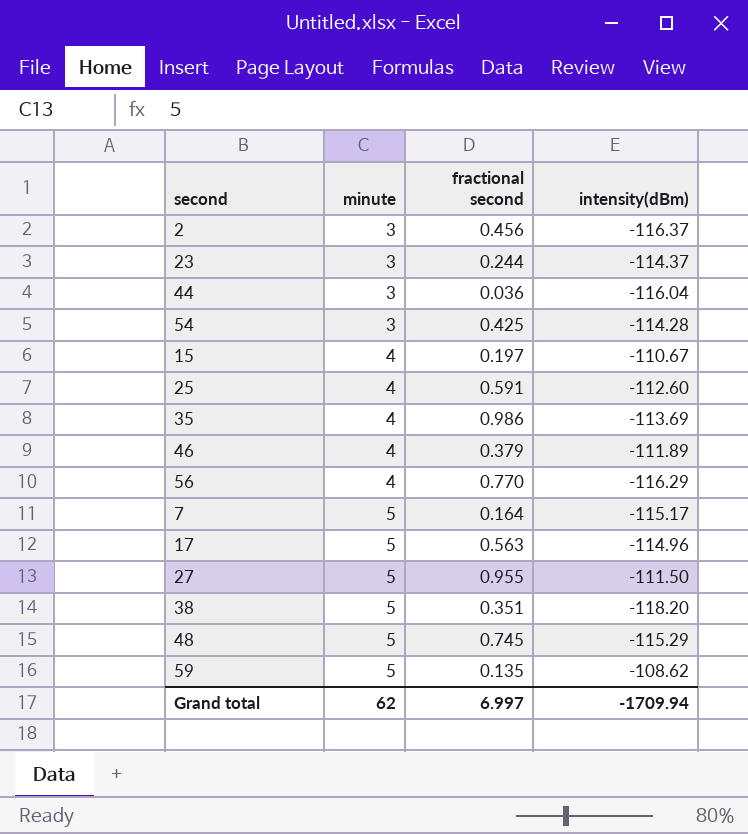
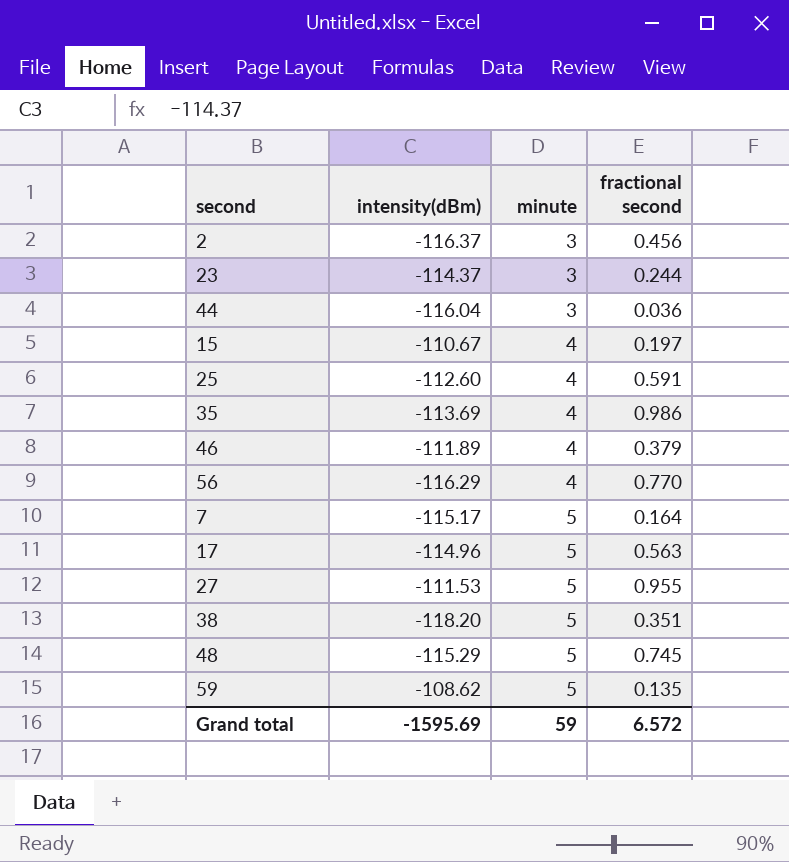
column intensity(dBm) | position: 4 -> 2
row 54: 3 | 0.425 | -114.28 -> none
27 | intensity(dBm): -111.50 -> -111.53
Grand total | intensity(dBm): -1709.94 -> -1595.69
Grand total | minute: 62 -> 59
Grand total | fractional second: 6.997 -> 6.572

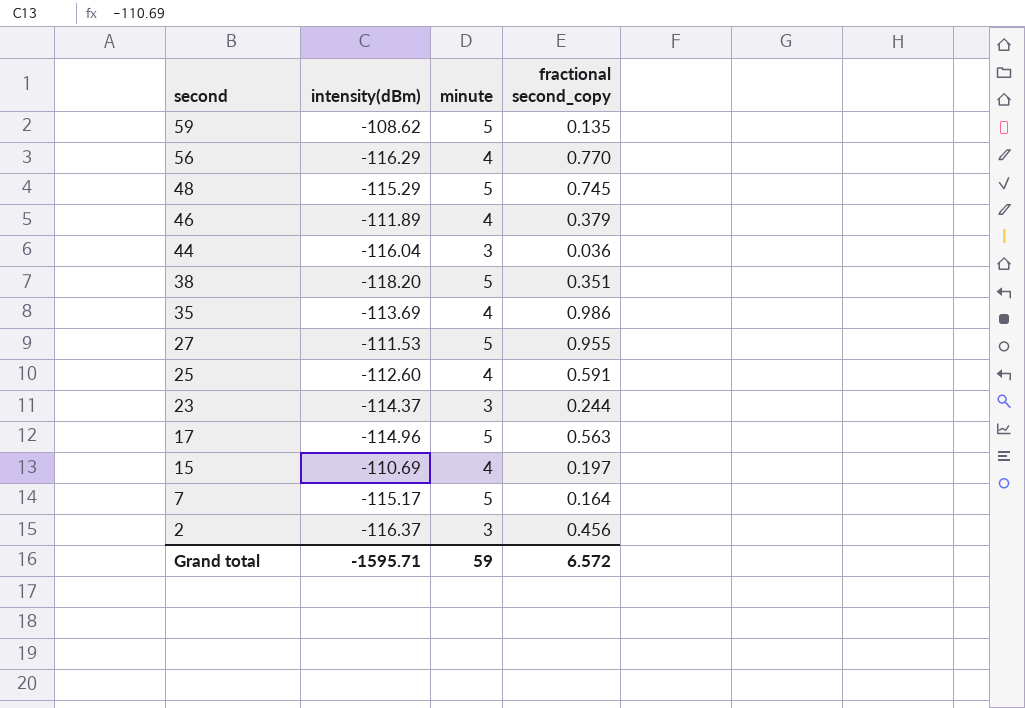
row order: minute ascending -> second descending
column name: fractional second -> fractional second_copy
15 | intensity(dBm): -110.67 -> -110.69
Grand total | intensity(dBm): -1595.69 -> -1595.71

